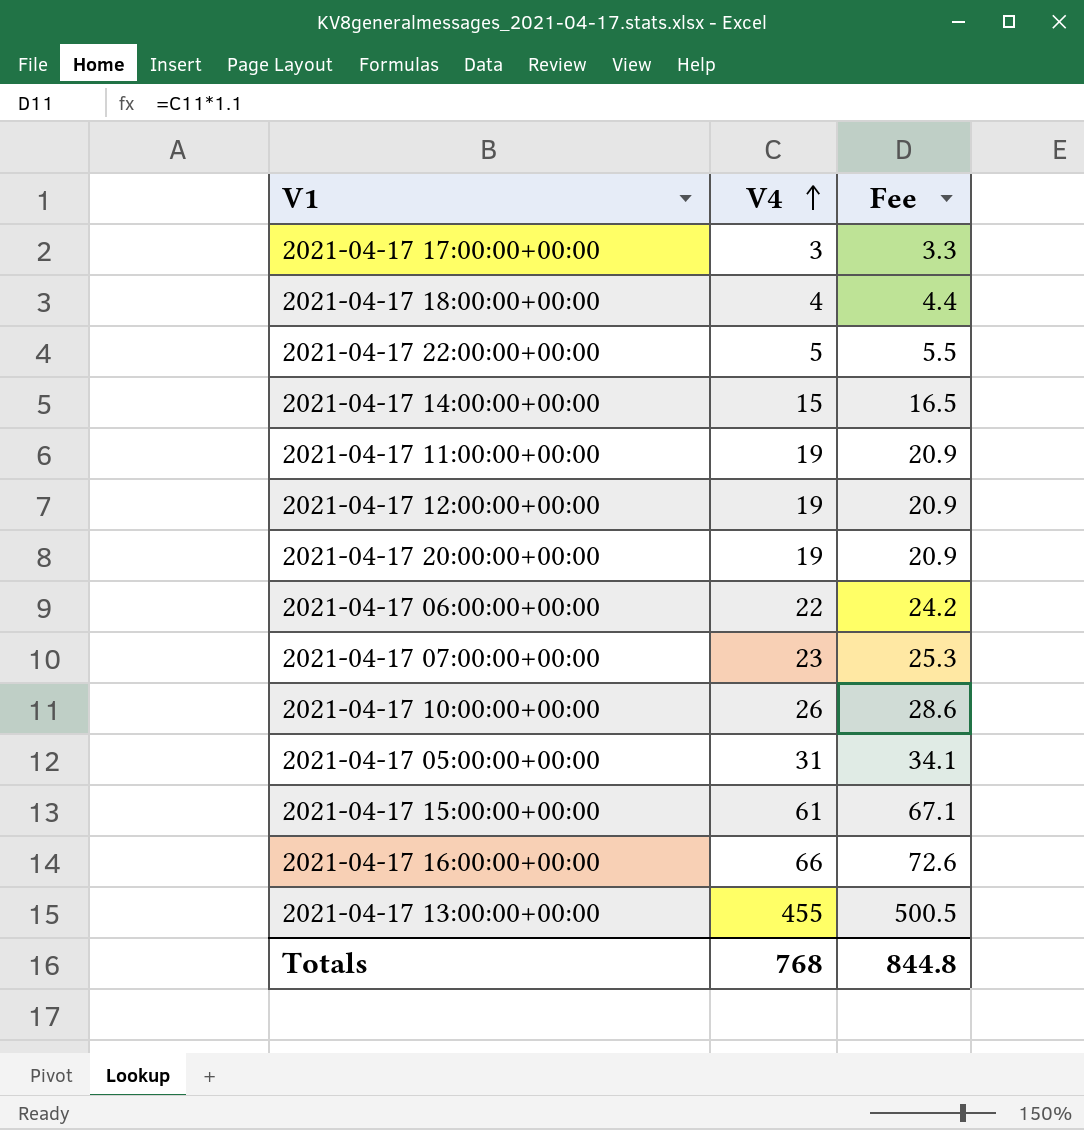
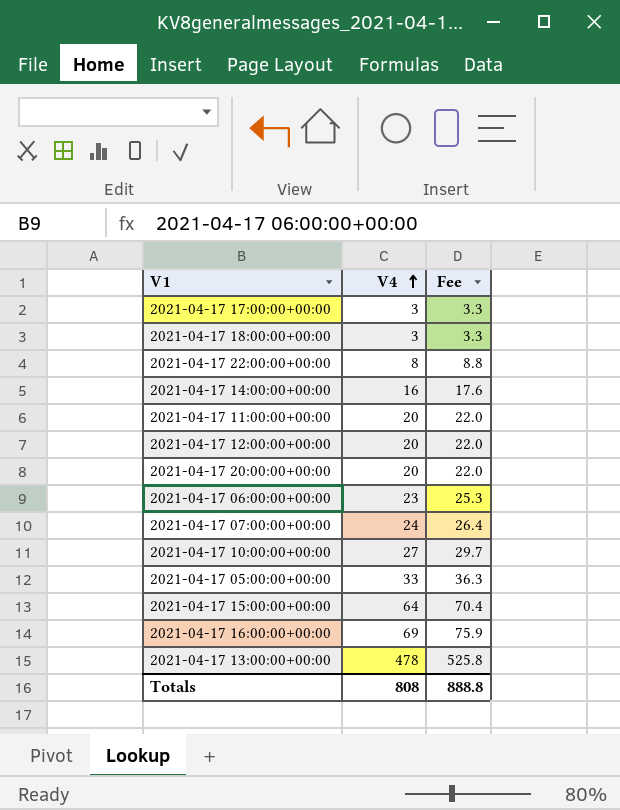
2021-04-17 18:00:00+00:00 | V4: 4 -> 3
2021-04-17 18:00:00+00:00 | Fee: 4.4 -> 3.3
2021-04-17 22:00:00+00:00 | V4: 5 -> 8
2021-04-17 22:00:00+00:00 | Fee: 5.5 -> 8.8
2021-04-17 14:00:00+00:00 | V4: 15 -> 16
2021-04-17 14:00:00+00:00 | Fee: 16.5 -> 17.6
2021-04-17 11:00:00+00:00 | V4: 19 -> 20
2021-04-17 11:00:00+00:00 | Fee: 20.9 -> 22.0
2021-04-17 12:00:00+00:00 | V4: 19 -> 20
2021-04-17 12:00:00+00:00 | Fee: 20.9 -> 22.0
2021-04-17 20:00:00+00:00 | V4: 19 -> 20
2021-04-17 20:00:00+00:00 | Fee: 20.9 -> 22.0
2021-04-17 06:00:00+00:00 | V4: 22 -> 23
2021-04-17 06:00:00+00:00 | Fee: 24.2 -> 25.3
2021-04-17 07:00:00+00:00 | V4: 23 -> 24
2021-04-17 07:00:00+00:00 | Fee: 25.3 -> 26.4
2021-04-17 10:00:00+00:00 | V4: 26 -> 27
2021-04-17 10:00:00+00:00 | Fee: 28.6 -> 29.7
2021-04-17 05:00:00+00:00 | V4: 31 -> 33
2021-04-17 05:00:00+00:00 | Fee: 34.1 -> 36.3
2021-04-17 15:00:00+00:00 | V4: 61 -> 64
2021-04-17 15:00:00+00:00 | Fee: 67.1 -> 70.4
2021-04-17 16:00:00+00:00 | V4: 66 -> 69
2021-04-17 16:00:00+00:00 | Fee: 72.6 -> 75.9
2021-04-17 13:00:00+00:00 | V4: 455 -> 478
2021-04-17 13:00:00+00:00 | Fee: 500.5 -> 525.8
Totals | V4: 768 -> 808
Totals | Fee: 844.8 -> 888.8

